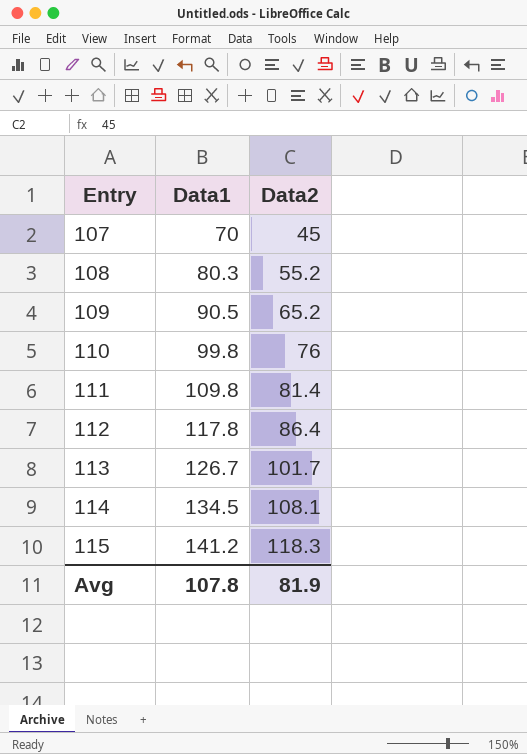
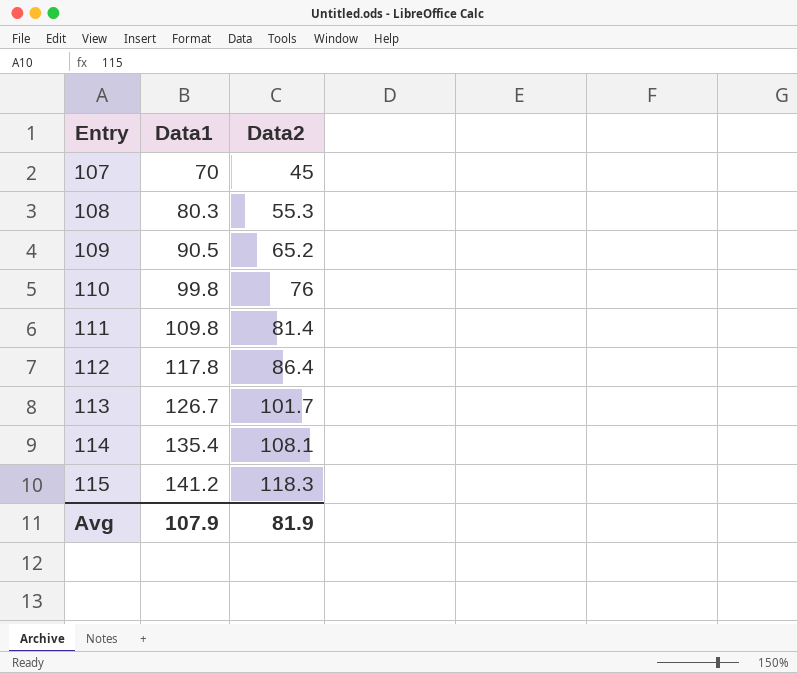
108 | Data2: 55.2 -> 55.3
114 | Data1: 134.5 -> 135.4
Avg | Data1: 107.8 -> 107.9

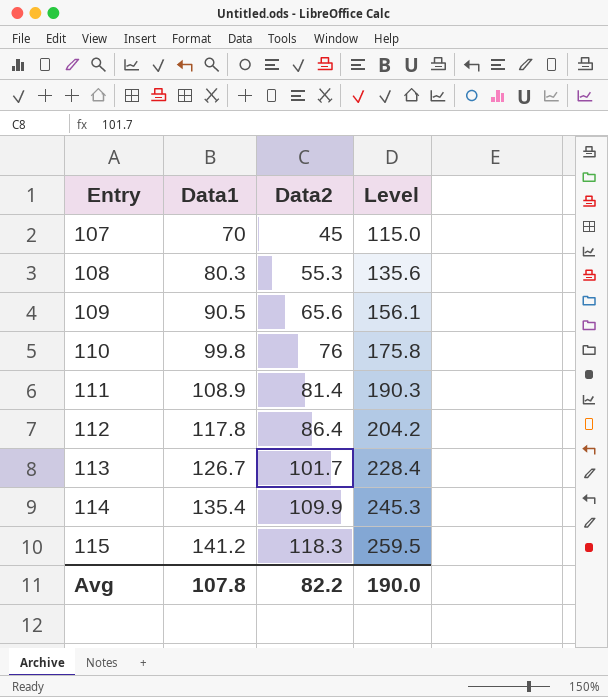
column Level | formula: none -> [Data1] + [Data2]
109 | Data2: 65.2 -> 65.6
111 | Data1: 109.8 -> 108.9
114 | Data2: 108.1 -> 109.9
Avg | Data1: 107.9 -> 107.8
Avg | Data2: 81.9 -> 82.2

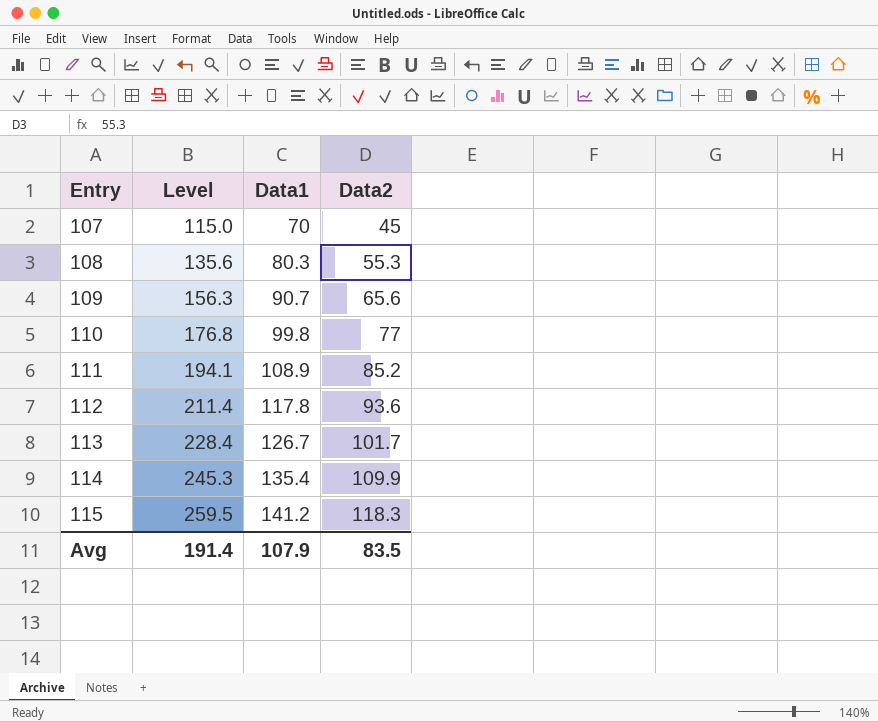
column Level | position: 4 -> 2
109 | Level: 156.1 -> 156.3
109 | Data1: 90.5 -> 90.7
110 | Level: 175.8 -> 176.8
110 | Data2: 76 -> 77
111 | Level: 190.3 -> 194.1
111 | Data2: 81.4 -> 85.2
112 | Level: 204.2 -> 211.4
112 | Data2: 86.4 -> 93.6
Avg | Level: 190.0 -> 191.4
Avg | Data1: 107.8 -> 107.9
Avg | Data2: 82.2 -> 83.5

